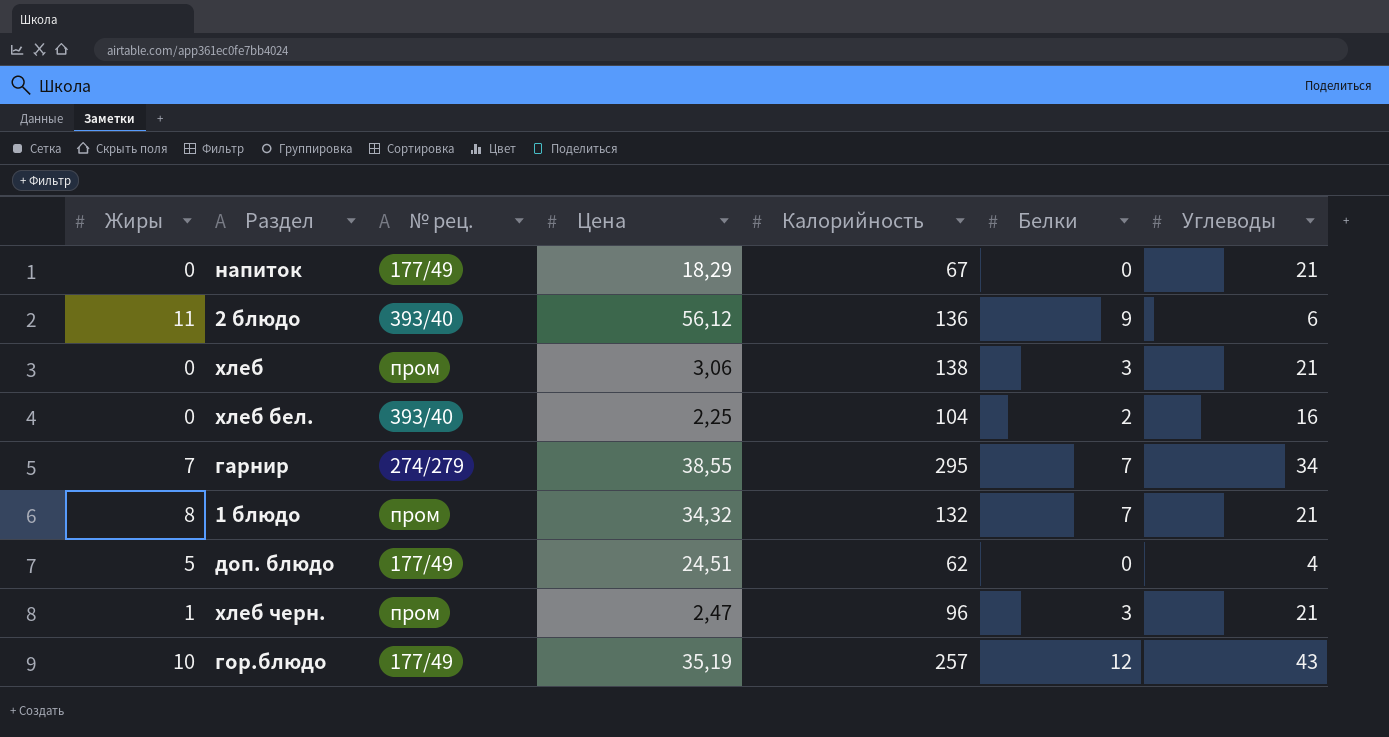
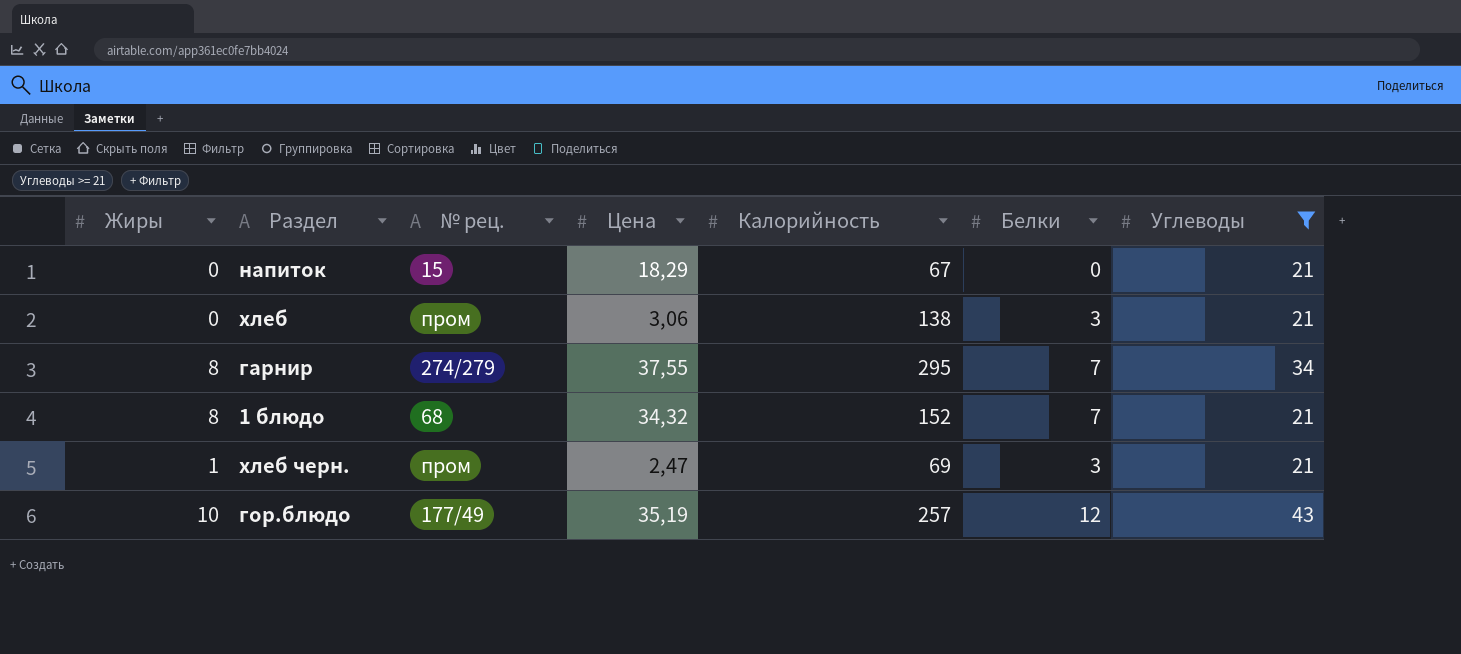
filter: none -> Углеводы >= 21
напиток | № рец.: 177/49 -> 15
гарнир | Жиры: 7 -> 8
гарнир | Цена: 38,55 -> 37,55
1 блюдо | № рец.: пром -> 68
1 блюдо | Калорийность: 132 -> 152
хлеб черн. | Калорийность: 96 -> 69

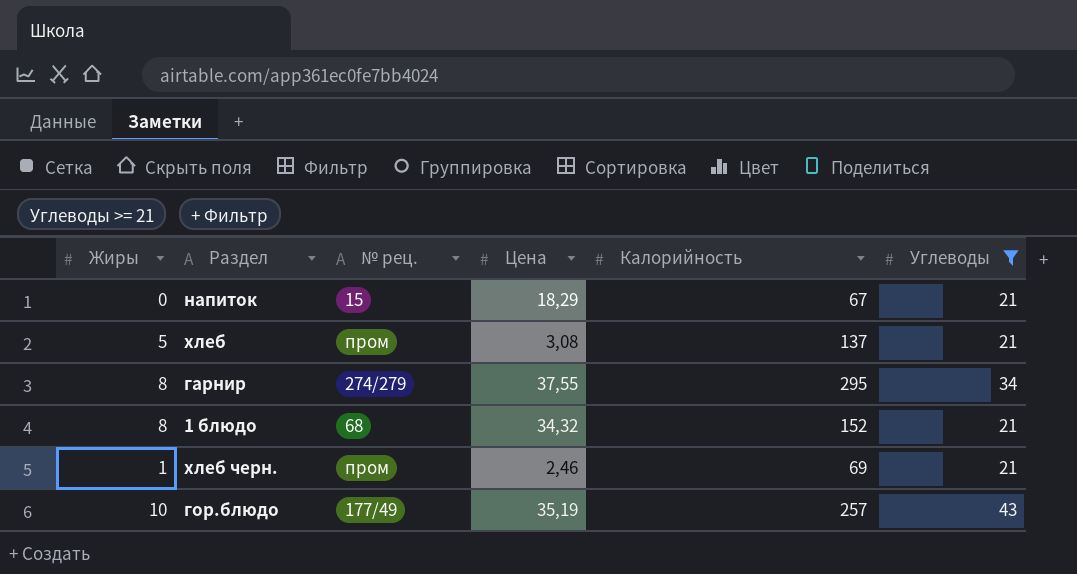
column Белки | position: 6 -> none
хлеб | Жиры: 0 -> 5
хлеб | Цена: 3,06 -> 3,08
хлеб | Калорийность: 138 -> 137
хлеб черн. | Цена: 2,47 -> 2,46

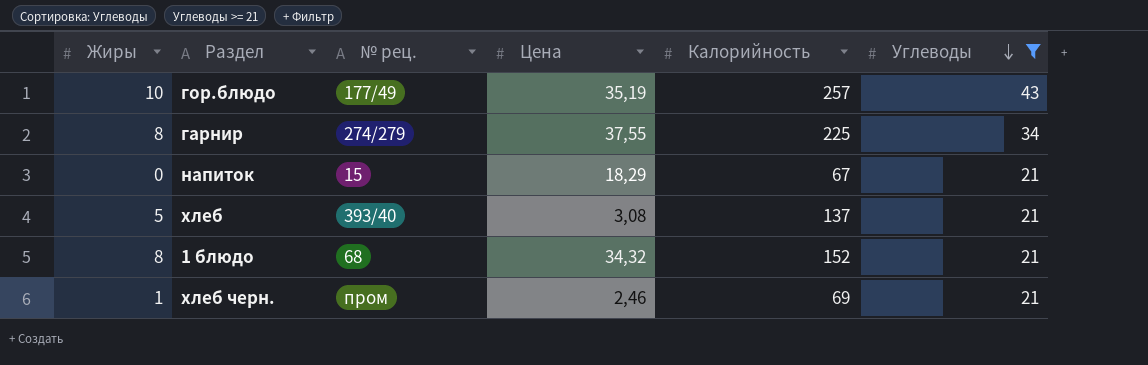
row order: none -> Углеводы descending
гарнир | Калорийность: 295 -> 225
хлеб | № рец.: пром -> 393/40

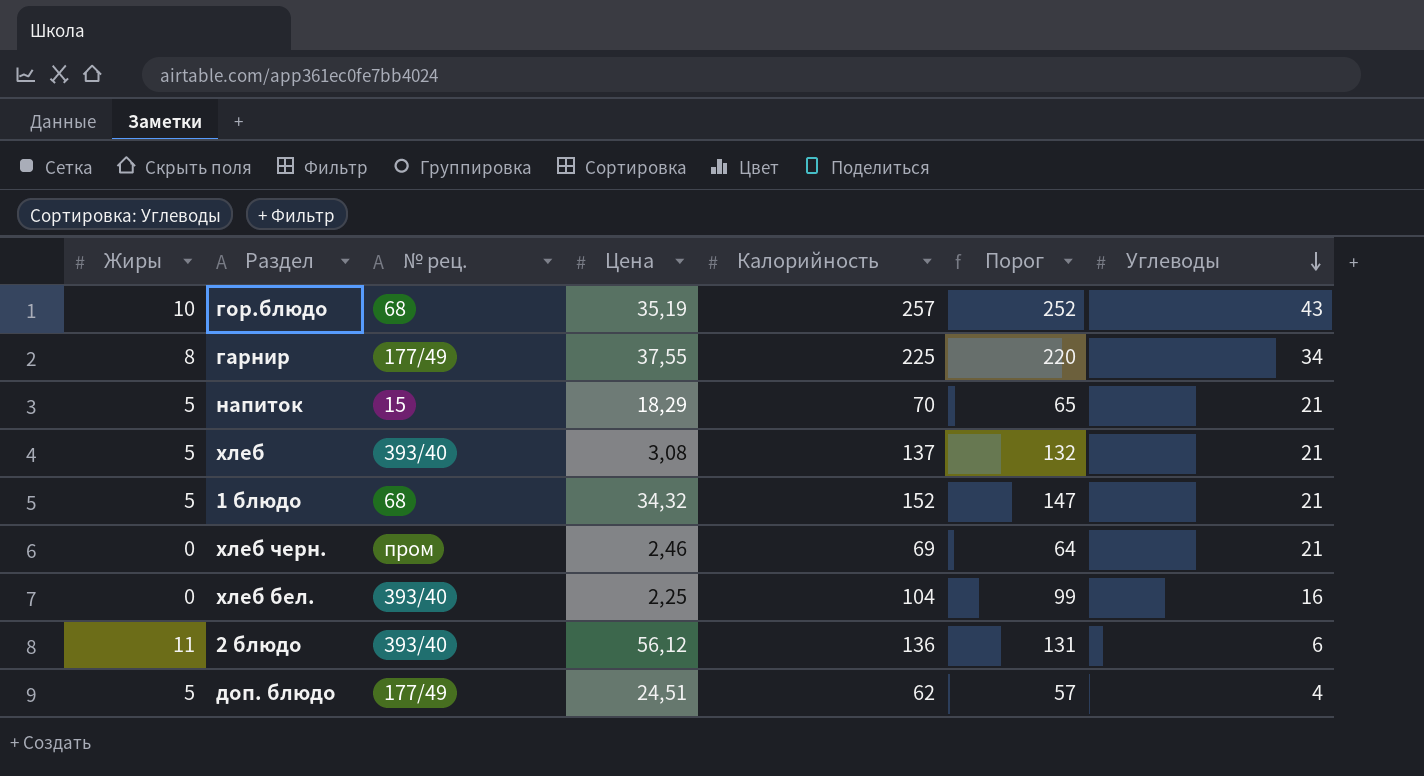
filter: Углеводы >= 21 -> none
column Порог | formula: none -> [Калорийность] - 5
гор.блюдо | № рец.: 177/49 -> 68
гарнир | № рец.: 274/279 -> 177/49
напиток | Жиры: 0 -> 5
напиток | Калорийность: 67 -> 70
1 блюдо | Жиры: 8 -> 5
хлеб черн. | Жиры: 1 -> 0

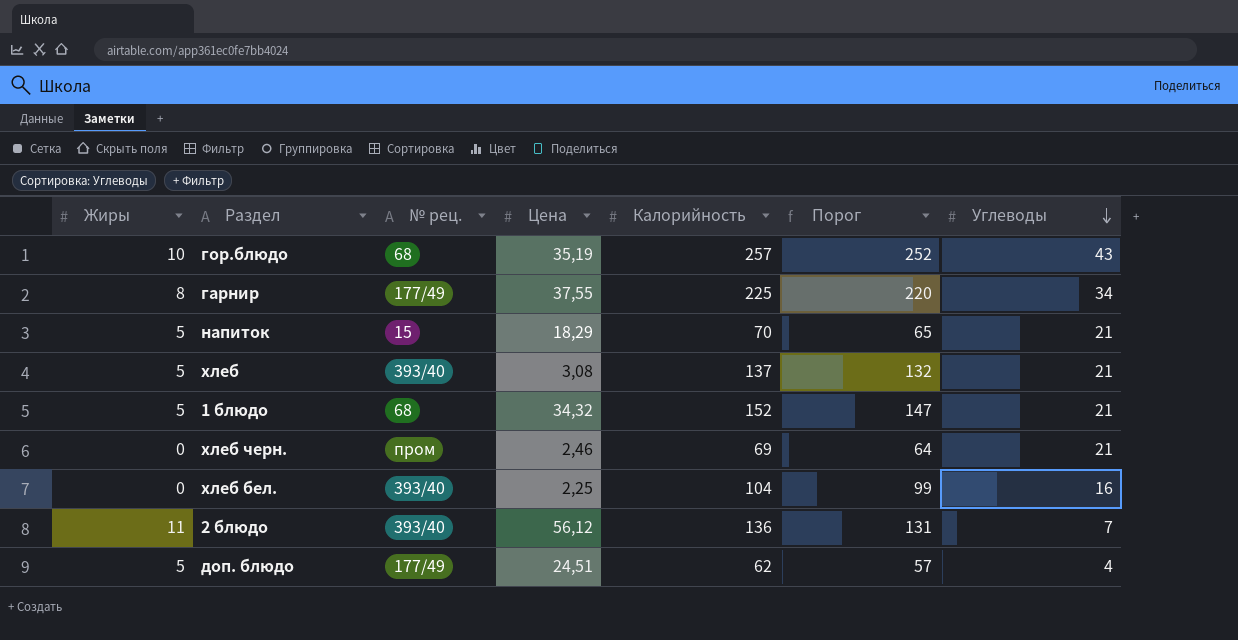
2 блюдо | Углеводы: 6 -> 7

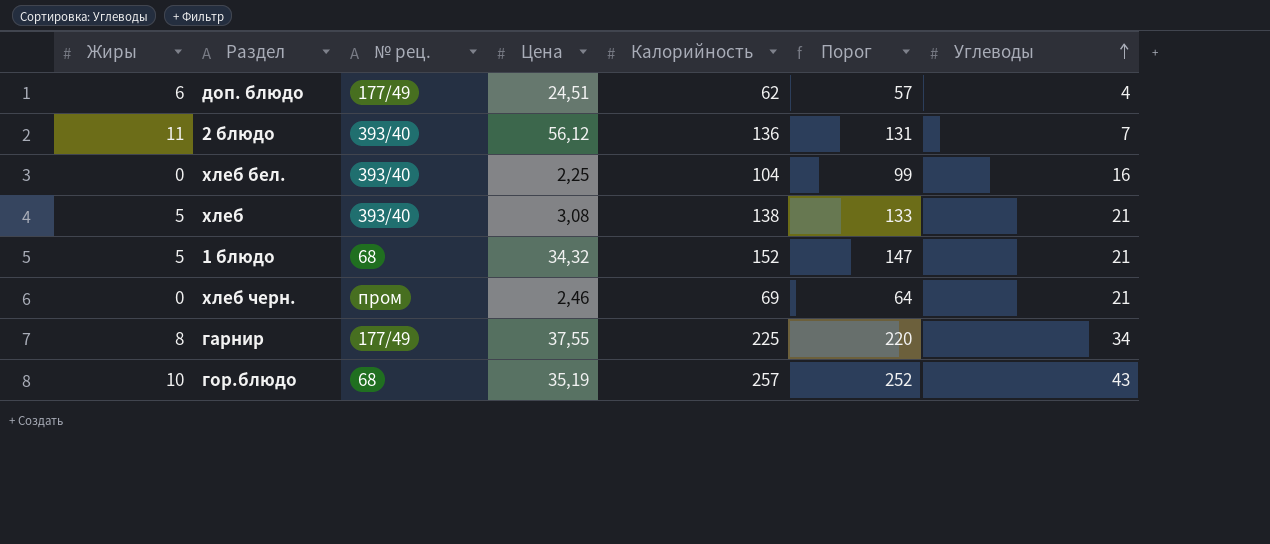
row order: Углеводы descending -> Углеводы ascending
row напиток: 5 | 15 | 18,29 | 70 | 65 | 21 -> none
доп. блюдо | Жиры: 5 -> 6
хлеб | Калорийность: 137 -> 138
хлеб | Порог: 132 -> 133

